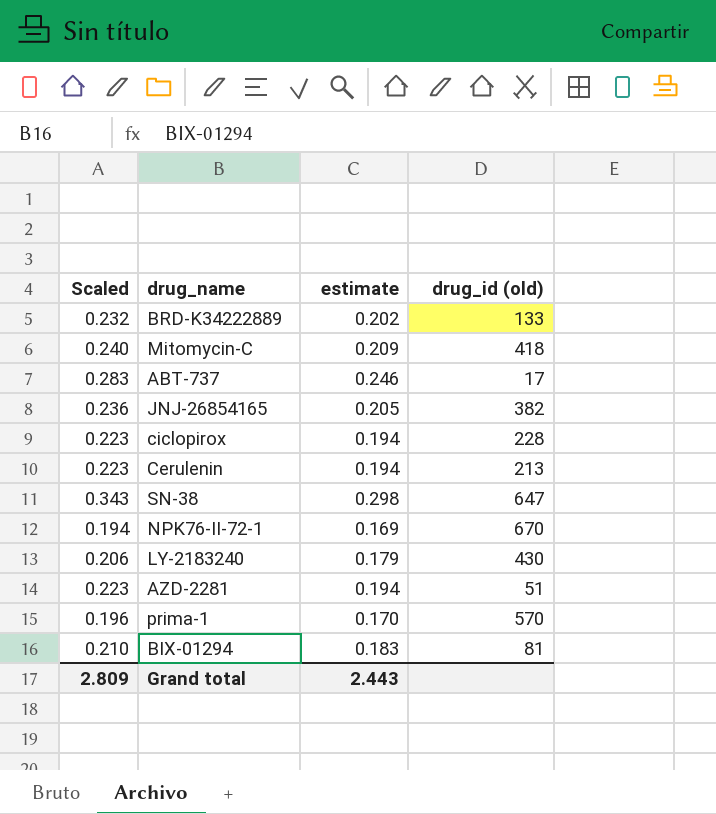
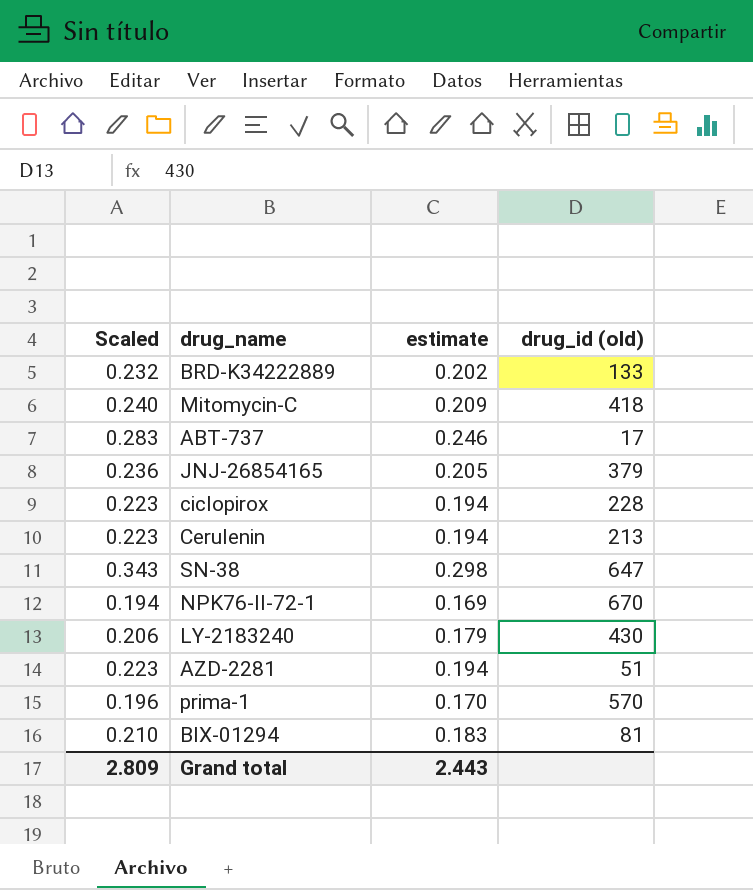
JNJ-26854165 | drug_id (old): 382 -> 379

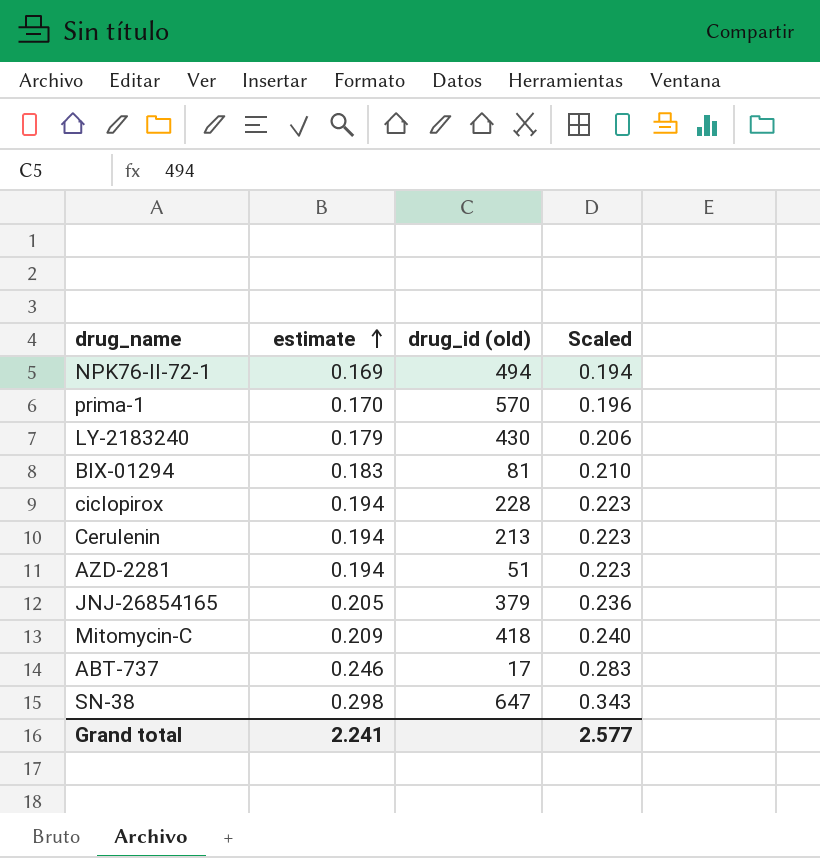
row order: none -> estimate ascending
column Scaled | position: 1 -> 4
row BRD-K34222889: 0.232 | 0.202 | 133 -> none
NPK76-II-72-1 | drug_id (old): 670 -> 494
Grand total | estimate: 2.443 -> 2.241
Grand total | Scaled: 2.809 -> 2.577

